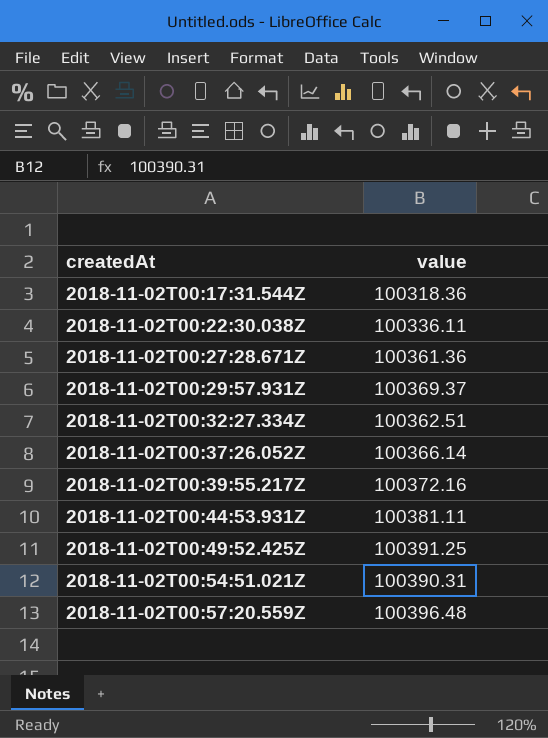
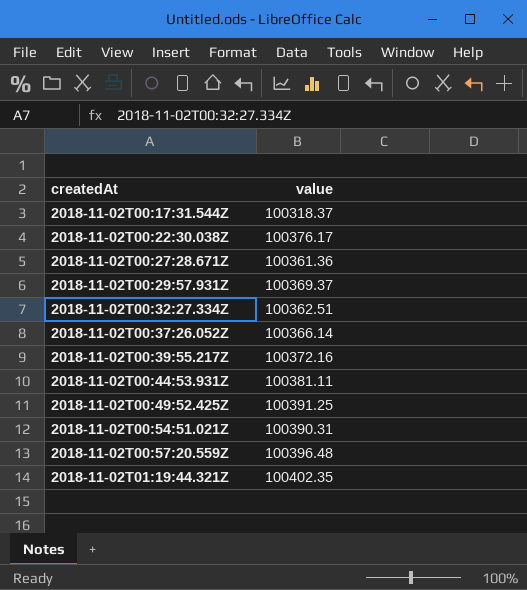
2018-11-02T00:17:31.544Z | value: 100318.36 -> 100318.37
2018-11-02T00:22:30.038Z | value: 100336.11 -> 100376.17
row 2018-11-02T01:19:44.321Z: none -> 100402.35

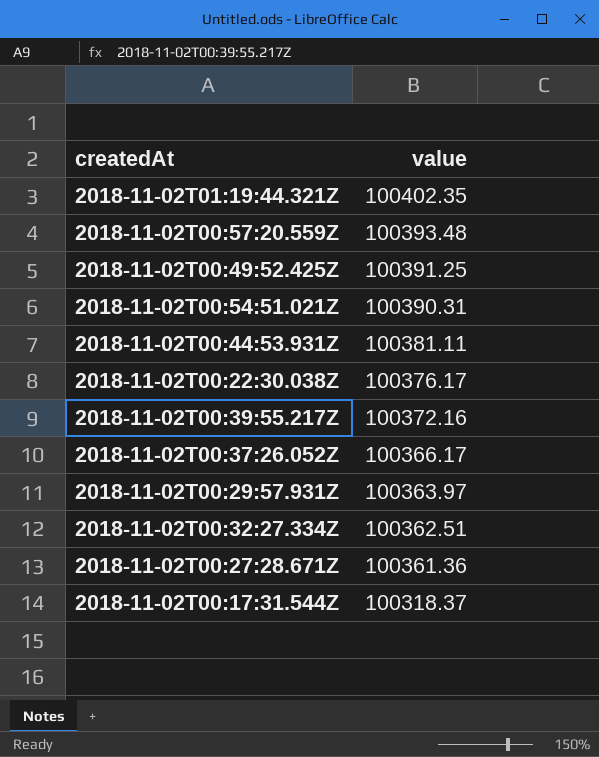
row order: createdAt ascending -> value descending
2018-11-02T00:57:20.559Z | value: 100396.48 -> 100393.48
2018-11-02T00:37:26.052Z | value: 100366.14 -> 100366.17
2018-11-02T00:29:57.931Z | value: 100369.37 -> 100363.97

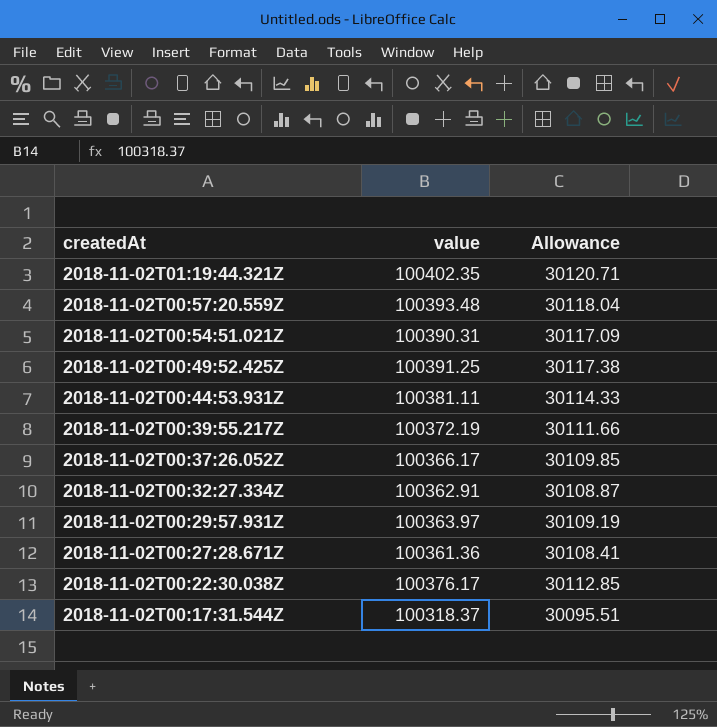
row order: value descending -> createdAt descending
column Allowance | formula: none -> [value] * 0.3
2018-11-02T00:39:55.217Z | value: 100372.16 -> 100372.19
2018-11-02T00:32:27.334Z | value: 100362.51 -> 100362.91

